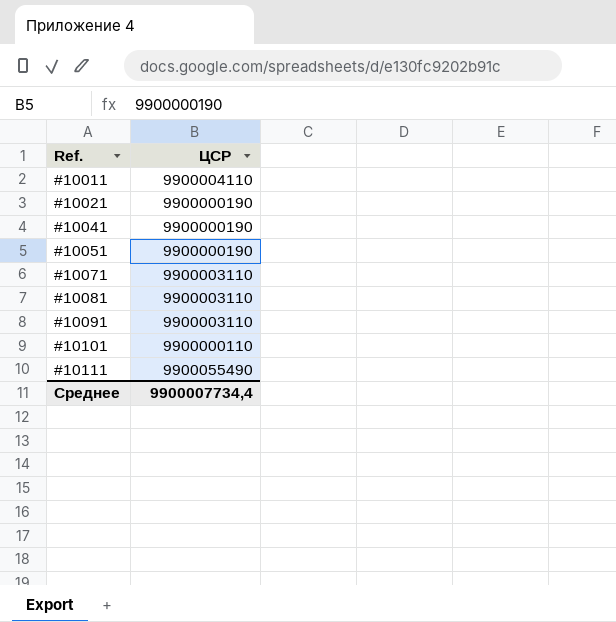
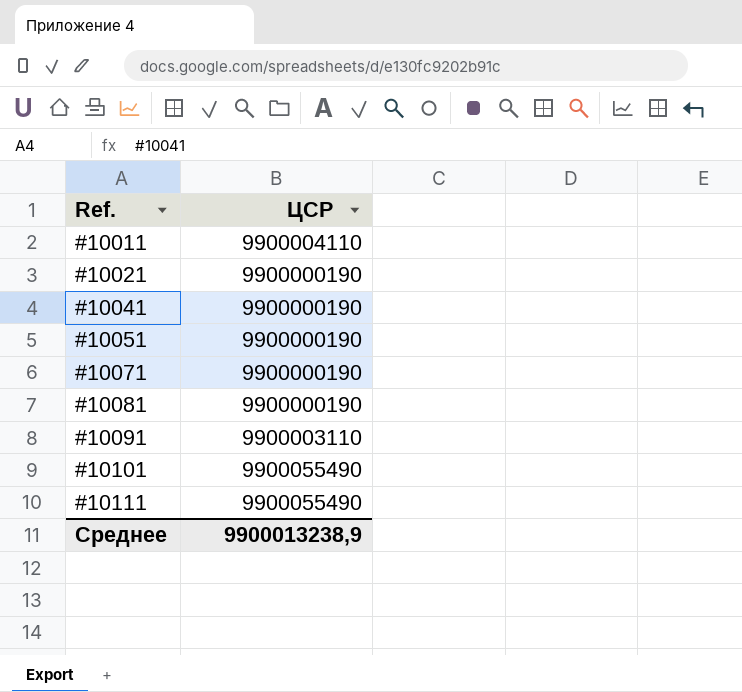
#10071 | ЦСР: 9900003110 -> 9900000190
#10081 | ЦСР: 9900003110 -> 9900000190
#10101 | ЦСР: 9900000110 -> 9900055490
Среднее | ЦСР: 9900007734,4 -> 9900013238,9

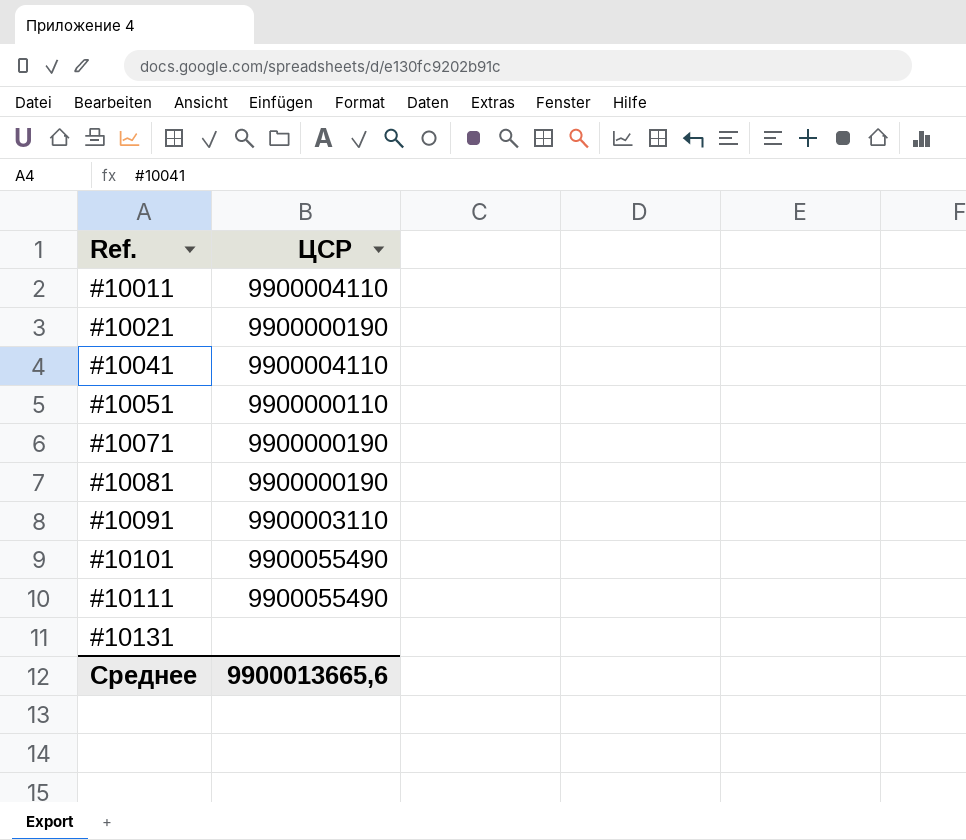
#10041 | ЦСР: 9900000190 -> 9900004110
#10051 | ЦСР: 9900000190 -> 9900000110
row #10131: none -> none
Среднее | ЦСР: 9900013238,9 -> 9900013665,6

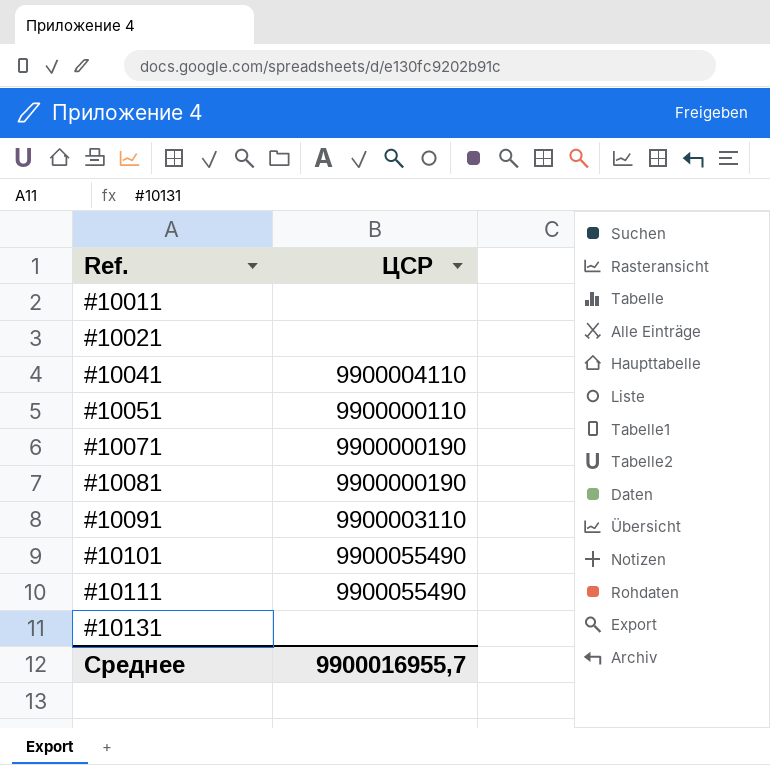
#10011 | ЦСР: 9900004110 -> none
#10021 | ЦСР: 9900000190 -> none
Среднее | ЦСР: 9900013665,6 -> 9900016955,7

